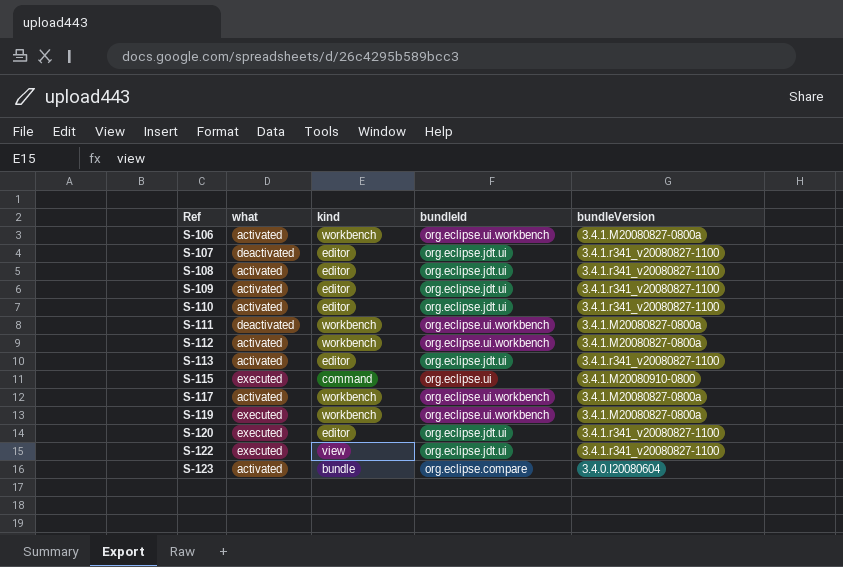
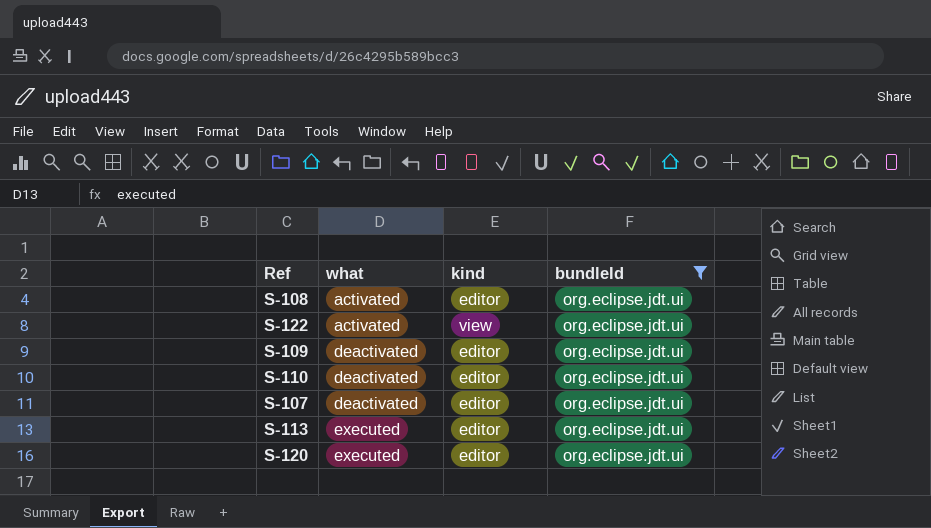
filter: none -> bundleId = org.eclipse.jdt.ui
row order: Ref ascending -> what ascending
column bundleVersion | position: 5 -> none
S-122 | what: executed -> activated
S-109 | what: activated -> deactivated
S-110 | what: activated -> deactivated
S-113 | what: activated -> executed

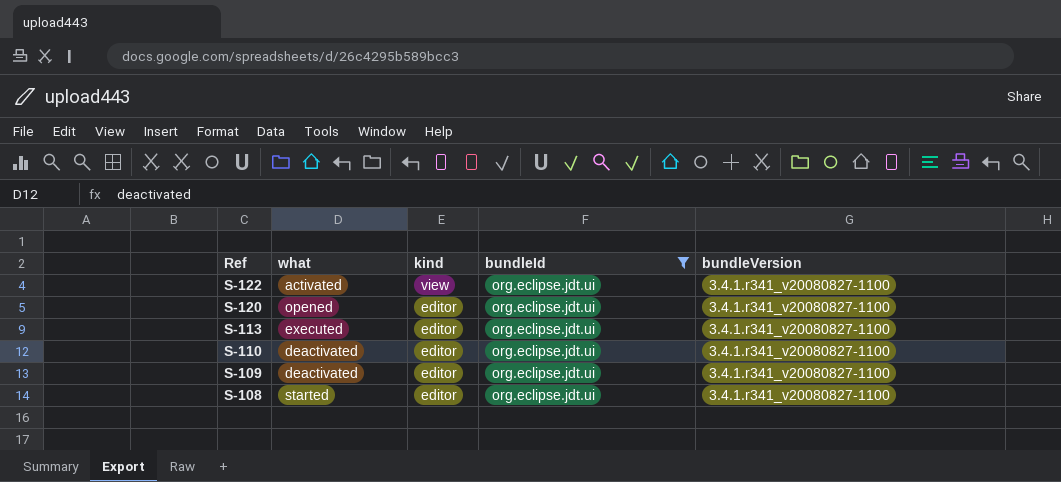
row order: what ascending -> Ref descending
column bundleVersion | position: none -> 5
row S-107: deactivated | editor | org.eclipse.jdt.ui -> none
S-120 | what: executed -> opened
S-108 | what: activated -> started

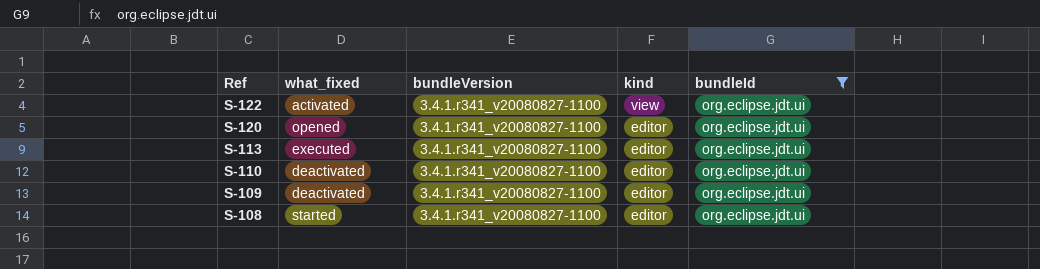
column name: what -> what_fixed
column bundleVersion | position: 5 -> 3

